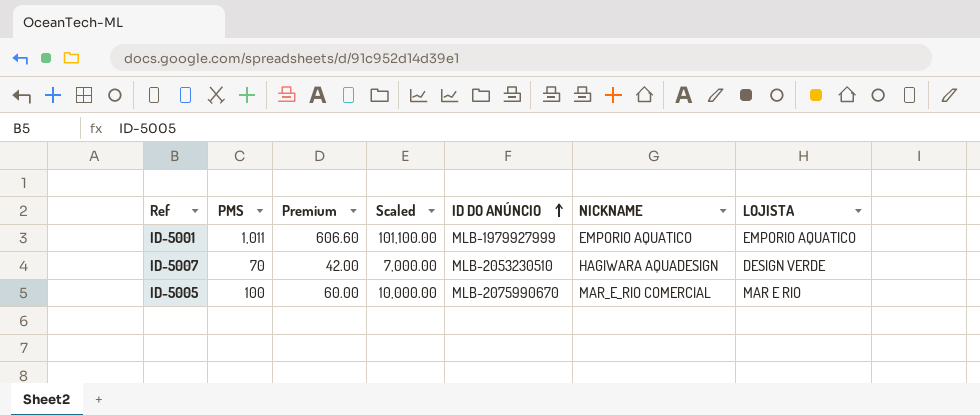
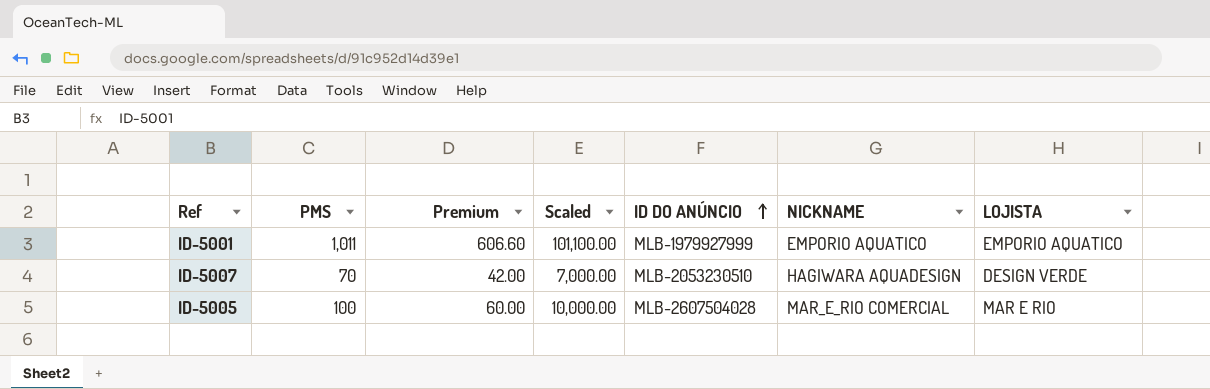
ID-5005 | ID DO ANÚNCIO: MLB-2075990670 -> MLB-2607504028

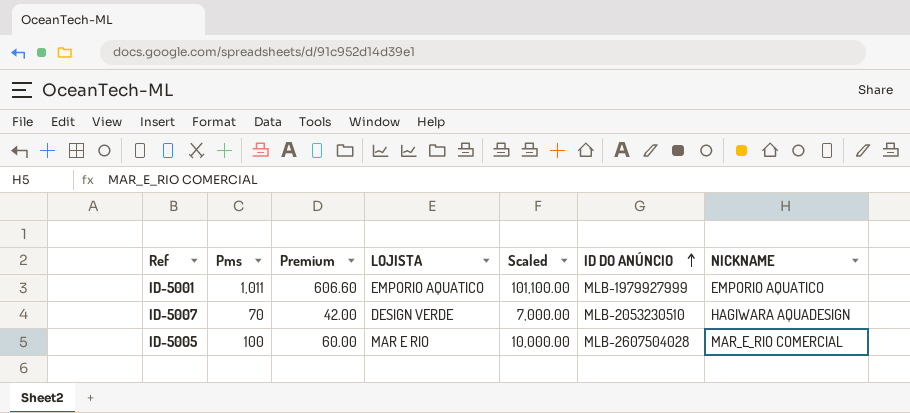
column name: PMS -> Pms
column LOJISTA | position: 7 -> 4

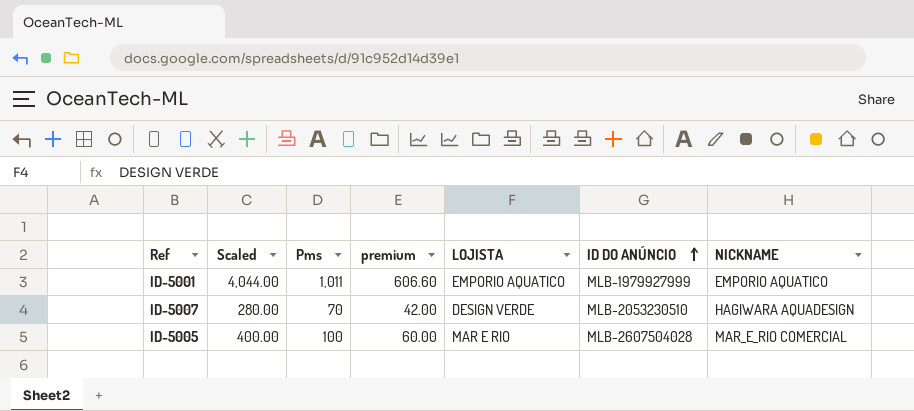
column Scaled | formula: [Pms] * 100 -> [Pms] * 4
column Scaled | position: 5 -> 2
column name: Premium -> premium

